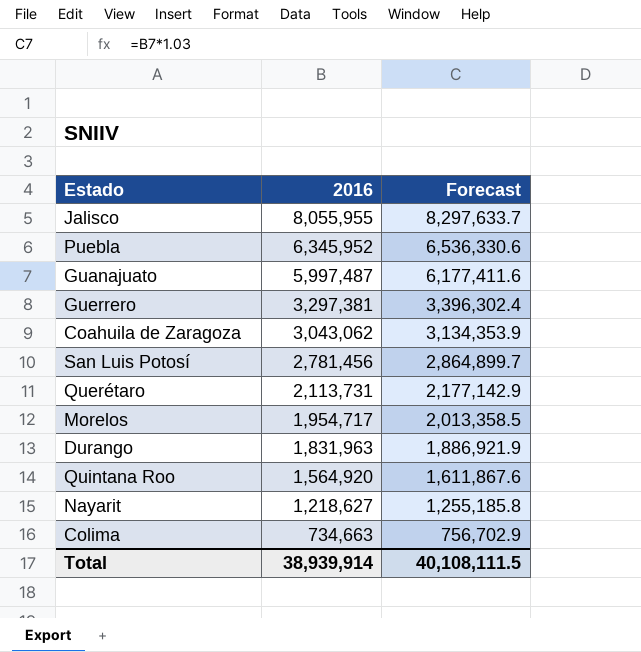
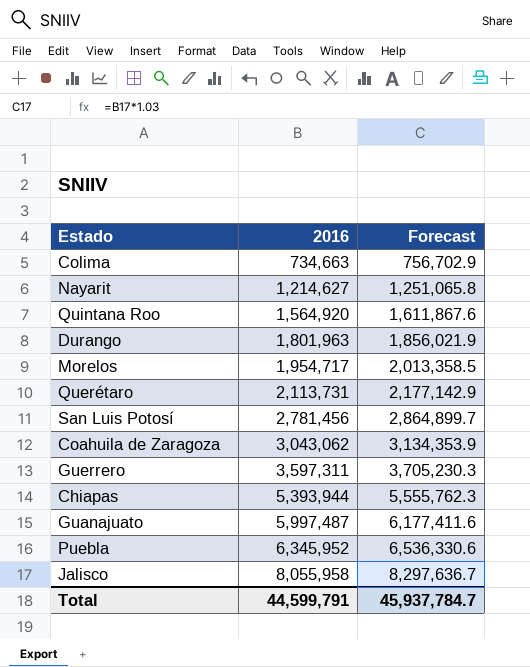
row order: 2016 descending -> 2016 ascending
Nayarit | 2016: 1,218,627 -> 1,214,627
Nayarit | Forecast: 1,255,185.8 -> 1,251,065.8
Durango | 2016: 1,831,963 -> 1,801,963
Durango | Forecast: 1,886,921.9 -> 1,856,021.9
Guerrero | 2016: 3,297,381 -> 3,597,311
Guerrero | Forecast: 3,396,302.4 -> 3,705,230.3
row Chiapas: none -> 5,393,944 | 5,555,762.3
Jalisco | 2016: 8,055,955 -> 8,055,958
Jalisco | Forecast: 8,297,633.7 -> 8,297,636.7
Total | 2016: 38,939,914 -> 44,599,791
Total | Forecast: 40,108,111.5 -> 45,937,784.7

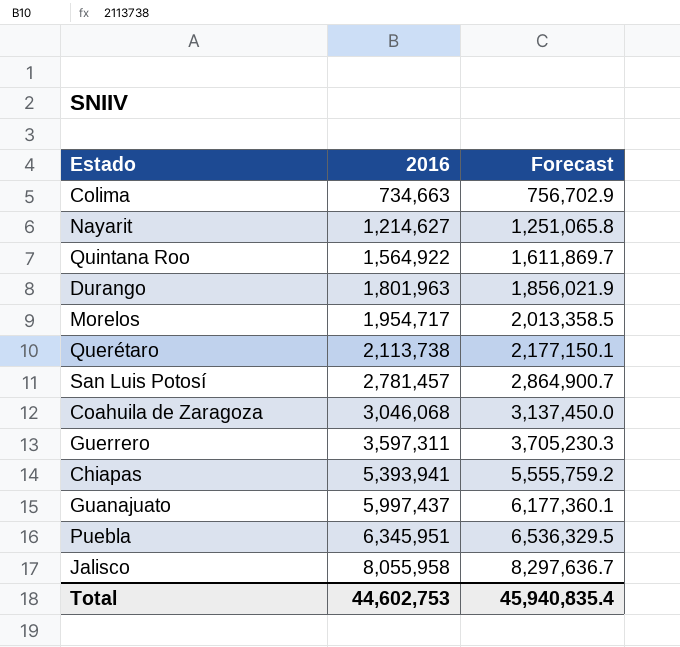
Quintana Roo | 2016: 1,564,920 -> 1,564,922
Quintana Roo | Forecast: 1,611,867.6 -> 1,611,869.7
Querétaro | 2016: 2,113,731 -> 2,113,738
Querétaro | Forecast: 2,177,142.9 -> 2,177,150.1
San Luis Potosí | 2016: 2,781,456 -> 2,781,457
San Luis Potosí | Forecast: 2,864,899.7 -> 2,864,900.7
Coahuila de Zaragoza | 2016: 3,043,062 -> 3,046,068
Coahuila de Zaragoza | Forecast: 3,134,353.9 -> 3,137,450.0
Chiapas | 2016: 5,393,944 -> 5,393,941
Chiapas | Forecast: 5,555,762.3 -> 5,555,759.2
Guanajuato | 2016: 5,997,487 -> 5,997,437
Guanajuato | Forecast: 6,177,411.6 -> 6,177,360.1
Puebla | 2016: 6,345,952 -> 6,345,951
Puebla | Forecast: 6,536,330.6 -> 6,536,329.5
Total | 2016: 44,599,791 -> 44,602,753
Total | Forecast: 45,937,784.7 -> 45,940,835.4

